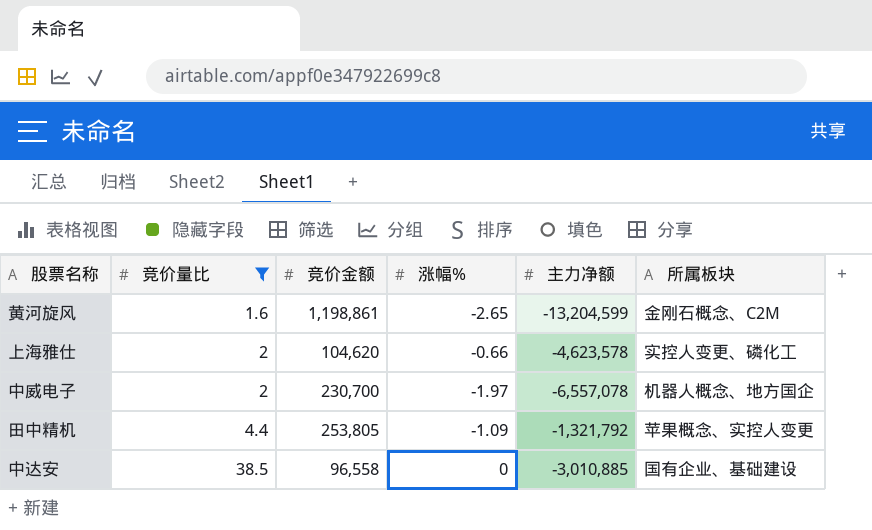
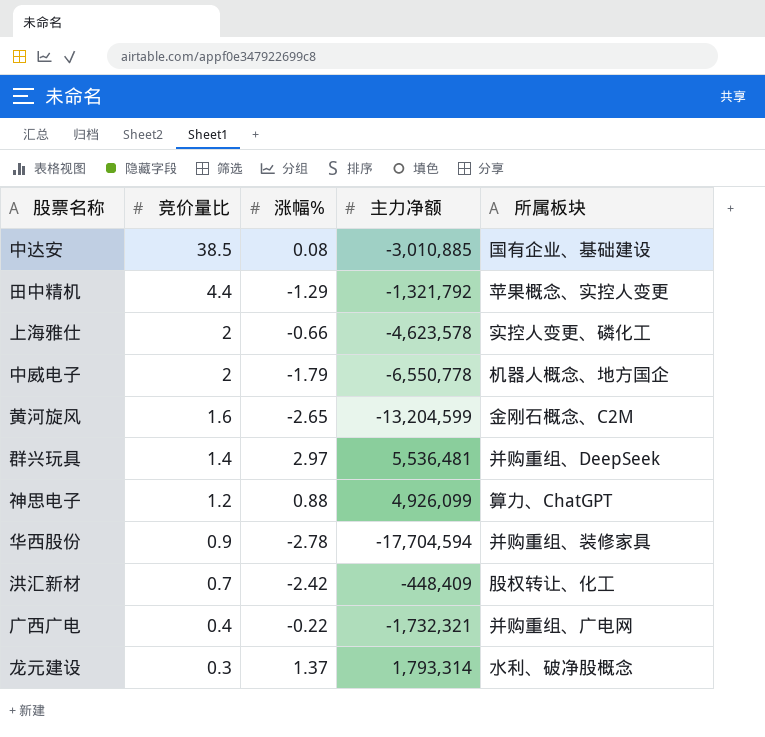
filter: 竞价量比 >= 1.6 -> none
row order: 竞价量比 ascending -> 竞价量比 descending
column 竞价金额 | position: 3 -> none
中达安 | 涨幅%: 0 -> 0.08
田中精机 | 涨幅%: -1.09 -> -1.29
中威电子 | 涨幅%: -1.97 -> -1.79
中威电子 | 主力净额: -6,557,078 -> -6,550,778

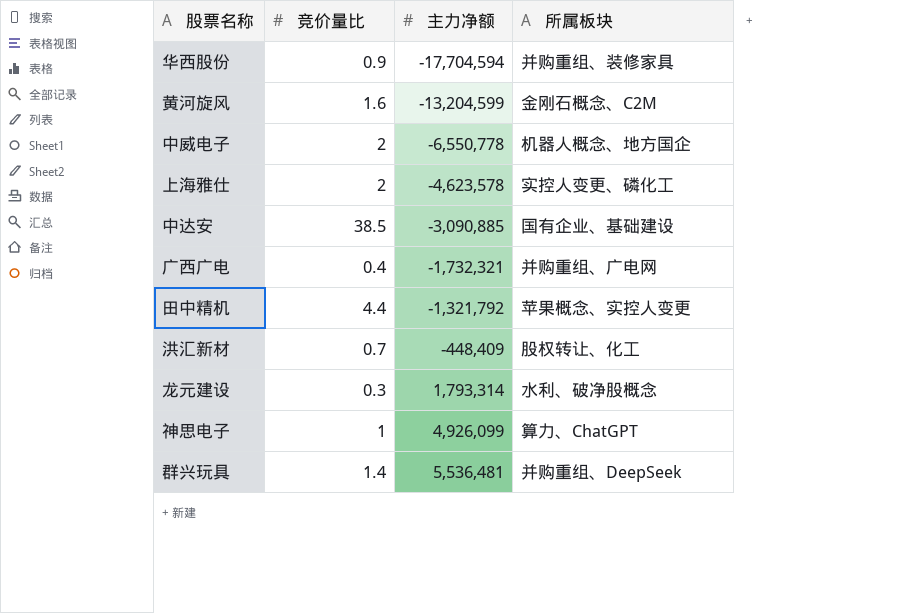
row order: 竞价量比 descending -> 主力净额 ascending
column 涨幅% | position: 3 -> none
中达安 | 主力净额: -3,010,885 -> -3,090,885
神思电子 | 竞价量比: 1.2 -> 1

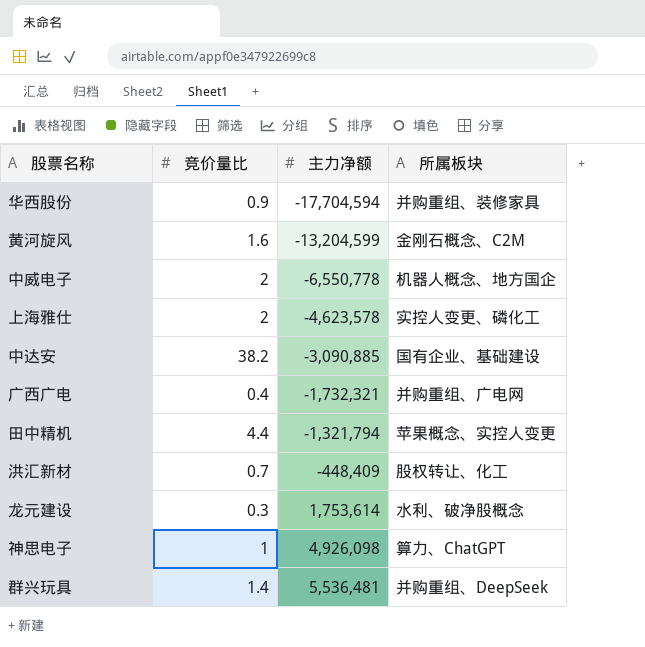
中达安 | 竞价量比: 38.5 -> 38.2
田中精机 | 主力净额: -1,321,792 -> -1,321,794
龙元建设 | 主力净额: 1,793,314 -> 1,753,614
神思电子 | 主力净额: 4,926,099 -> 4,926,098

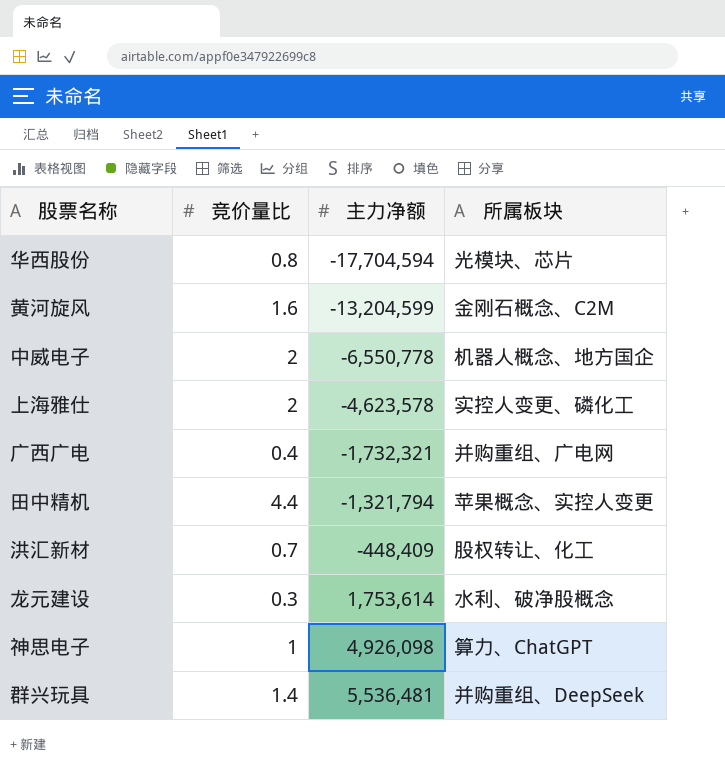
row 中达安: 38.2 | -3,090,885 | 国有企业、基础建设 -> none
华西股份 | 竞价量比: 0.9 -> 0.8
华西股份 | 所属板块: 并购重组、装修家具 -> 光模块、芯片

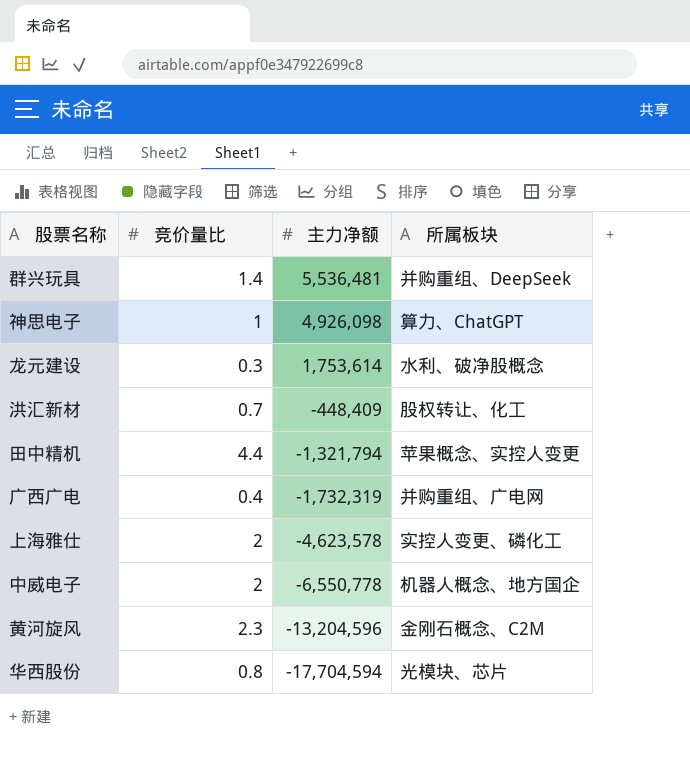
row order: 主力净额 ascending -> 主力净额 descending
广西广电 | 主力净额: -1,732,321 -> -1,732,319
黄河旋风 | 竞价量比: 1.6 -> 2.3
黄河旋风 | 主力净额: -13,204,599 -> -13,204,596

